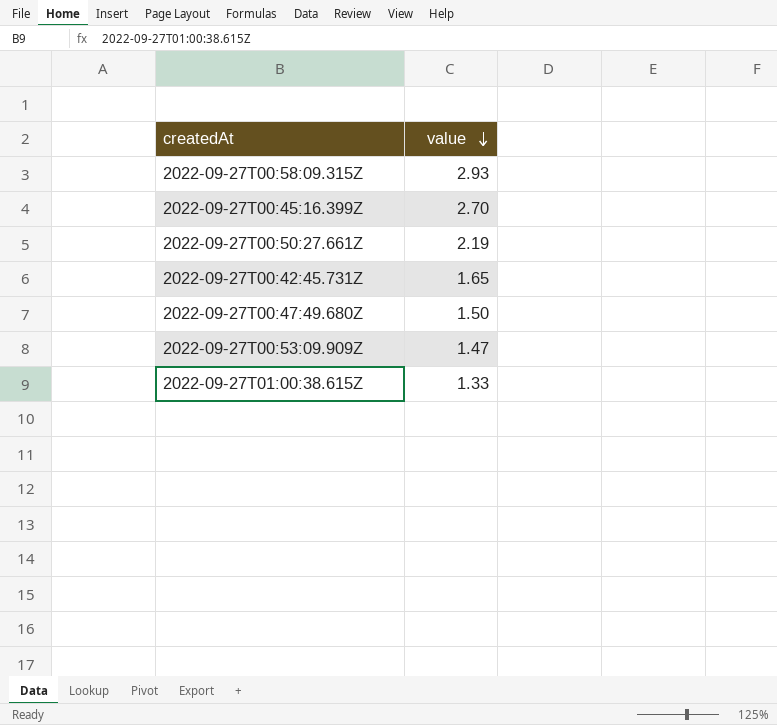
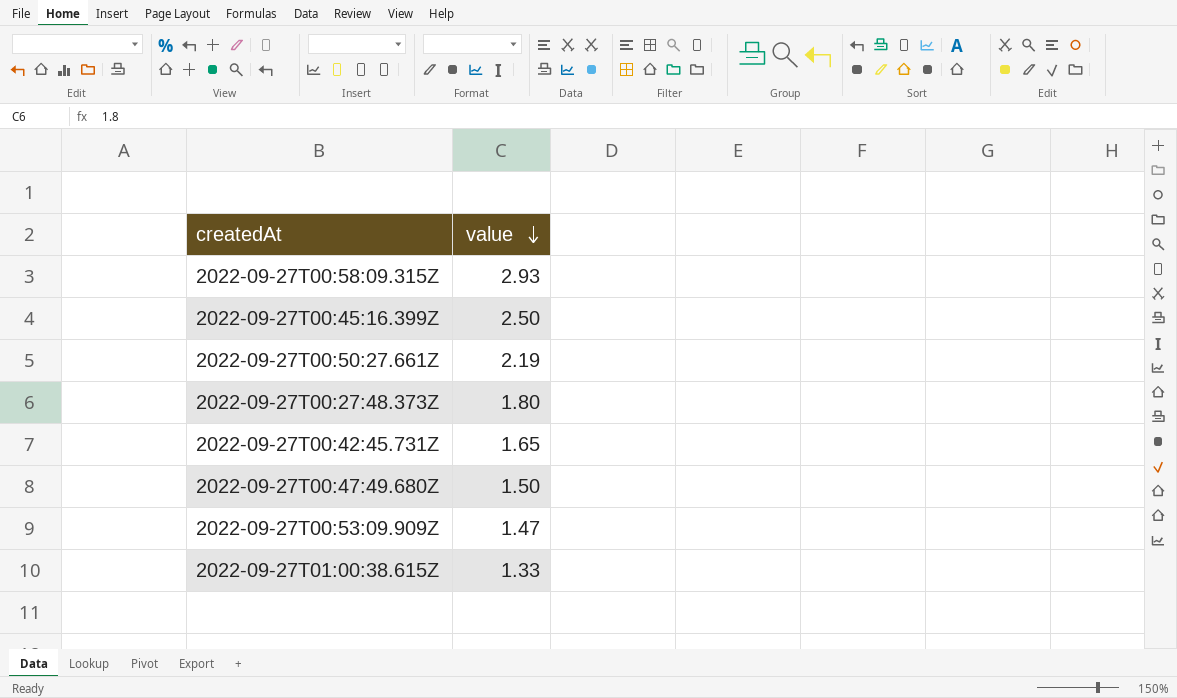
2022-09-27T00:45:16.399Z | value: 2.70 -> 2.50
row 2022-09-27T00:27:48.373Z: none -> 1.80

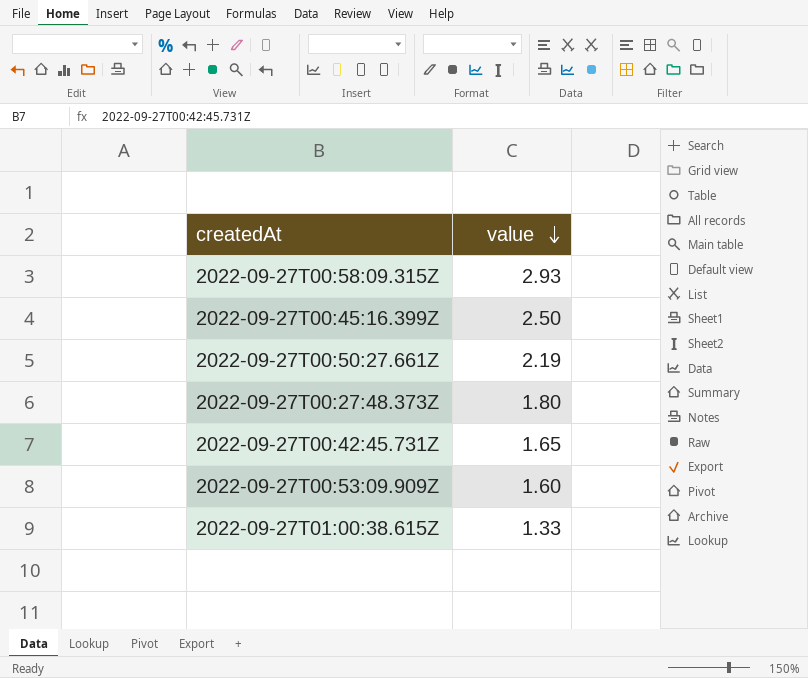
row 2022-09-27T00:47:49.680Z: 1.50 -> none
2022-09-27T00:53:09.909Z | value: 1.47 -> 1.60

